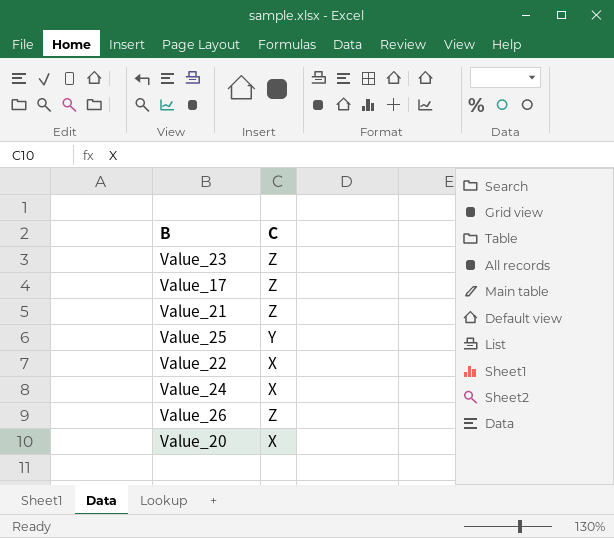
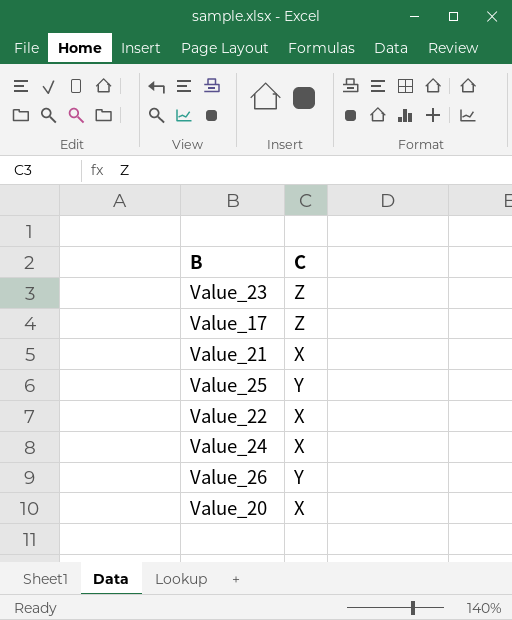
Value_21 | C: Z -> X
Value_26 | C: Z -> Y

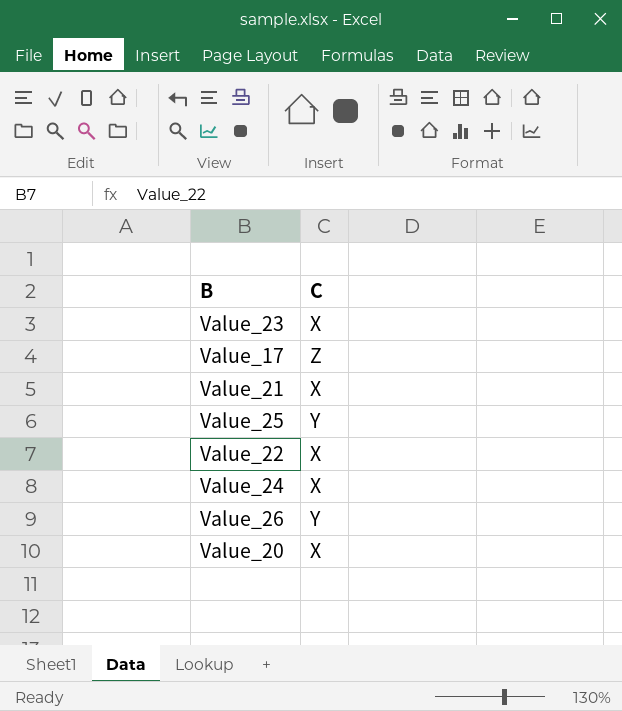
Value_23 | C: Z -> X

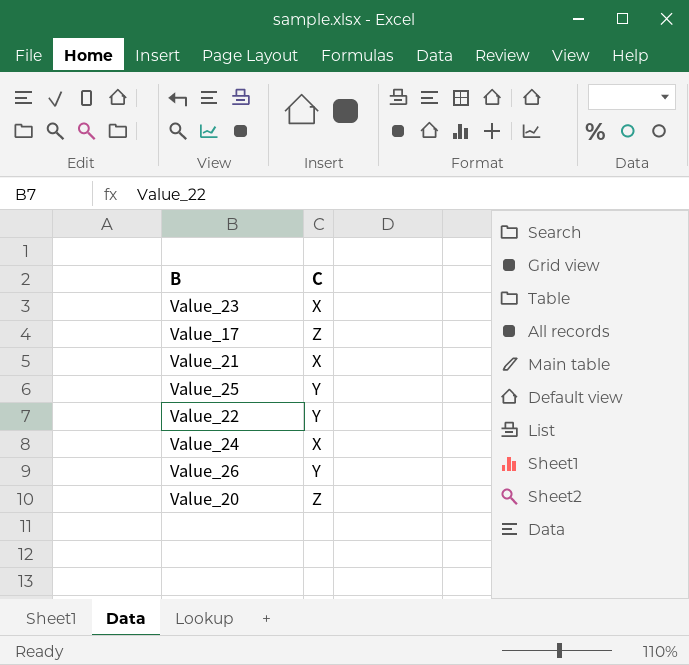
Value_22 | C: X -> Y
Value_20 | C: X -> Z

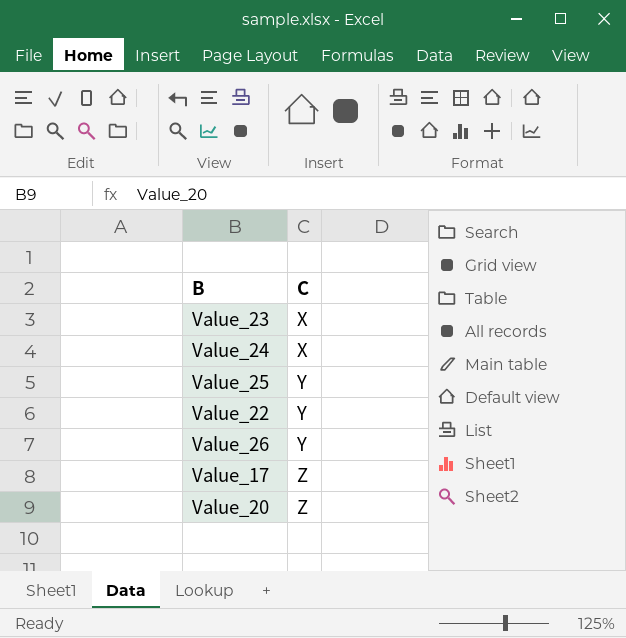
row order: none -> C ascending
row Value_21: X -> none

